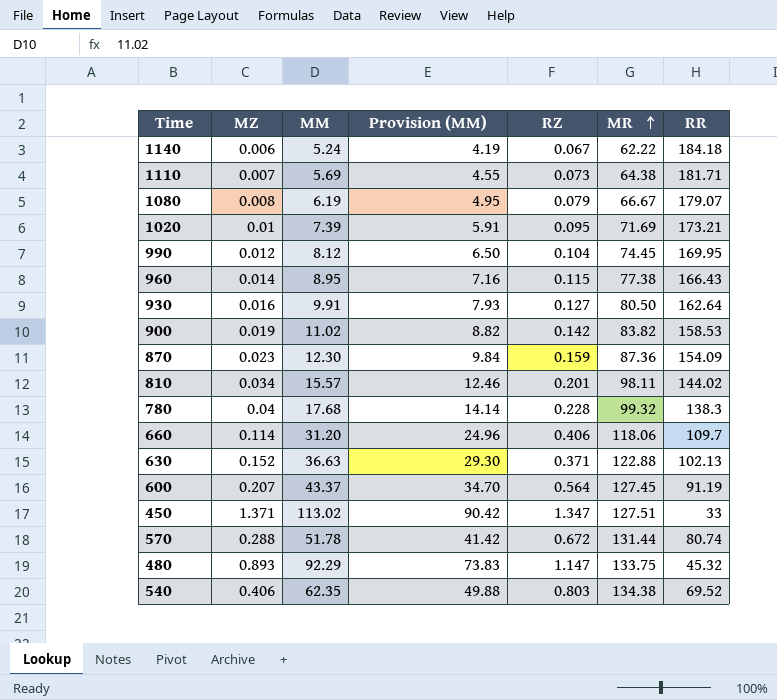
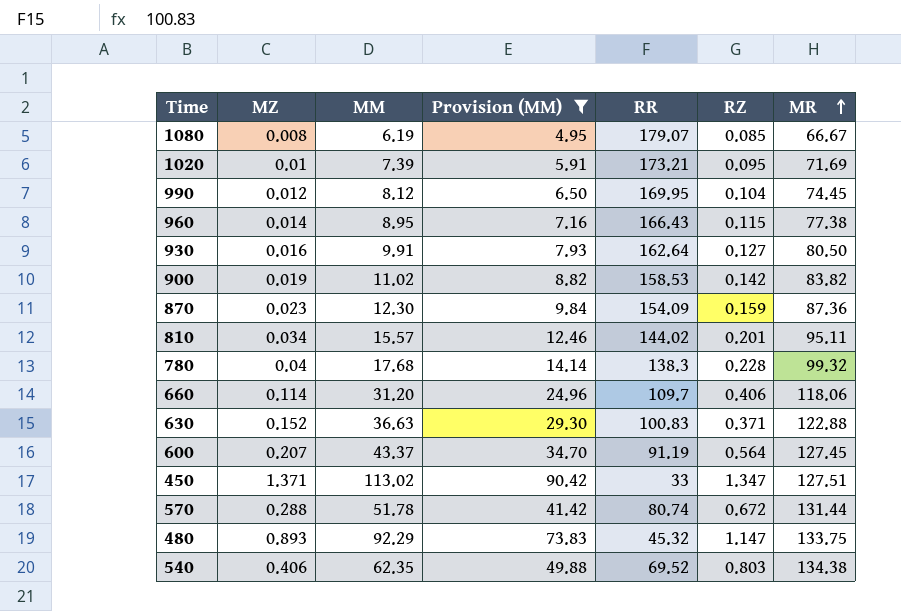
filter: none -> Provision (MM) >= 4.95
column RR | position: 7 -> 5
1080 | RZ: 0.079 -> 0.085
810 | MR: 98.11 -> 95.11
630 | RR: 102.13 -> 100.83

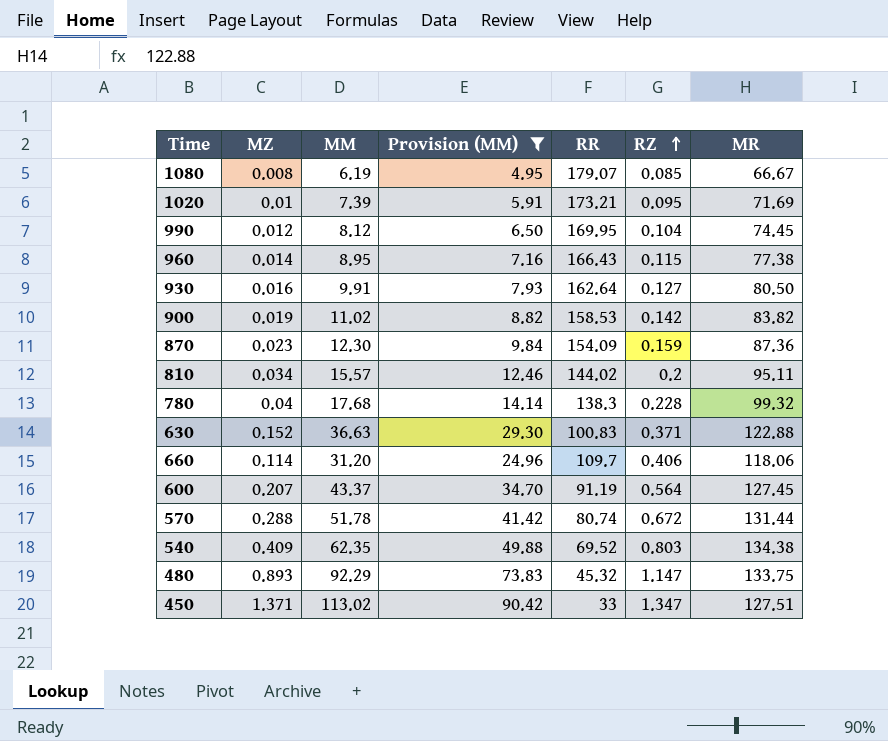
row order: MR ascending -> RZ ascending
810 | RZ: 0.201 -> 0.2
540 | MZ: 0.406 -> 0.409

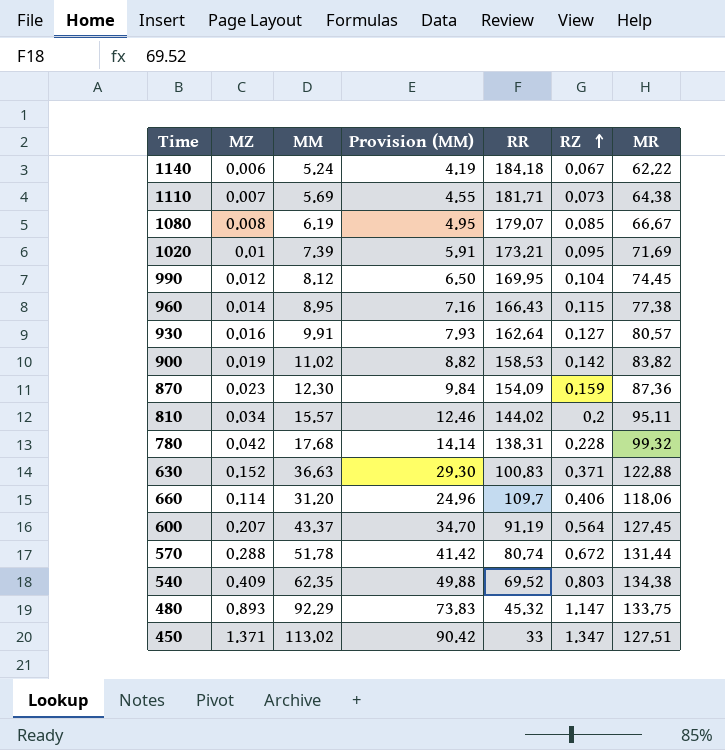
filter: Provision (MM) >= 4.95 -> none
930 | MR: 80.50 -> 80.57
780 | MZ: 0.04 -> 0.042
780 | RR: 138.3 -> 138.31

